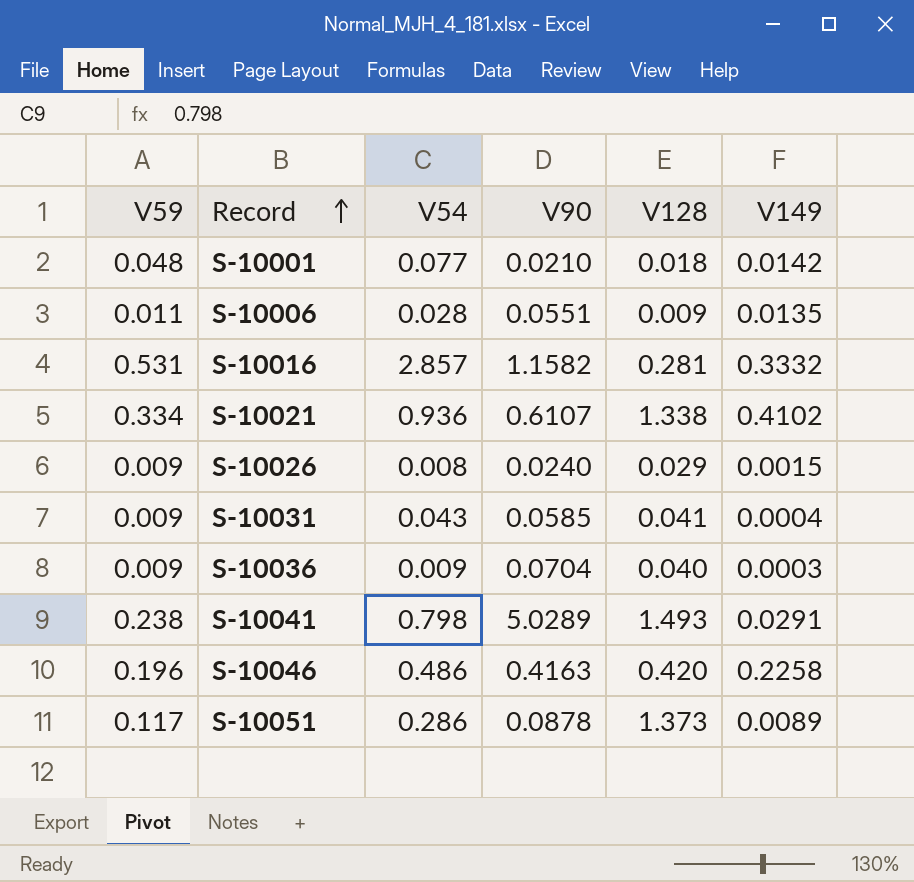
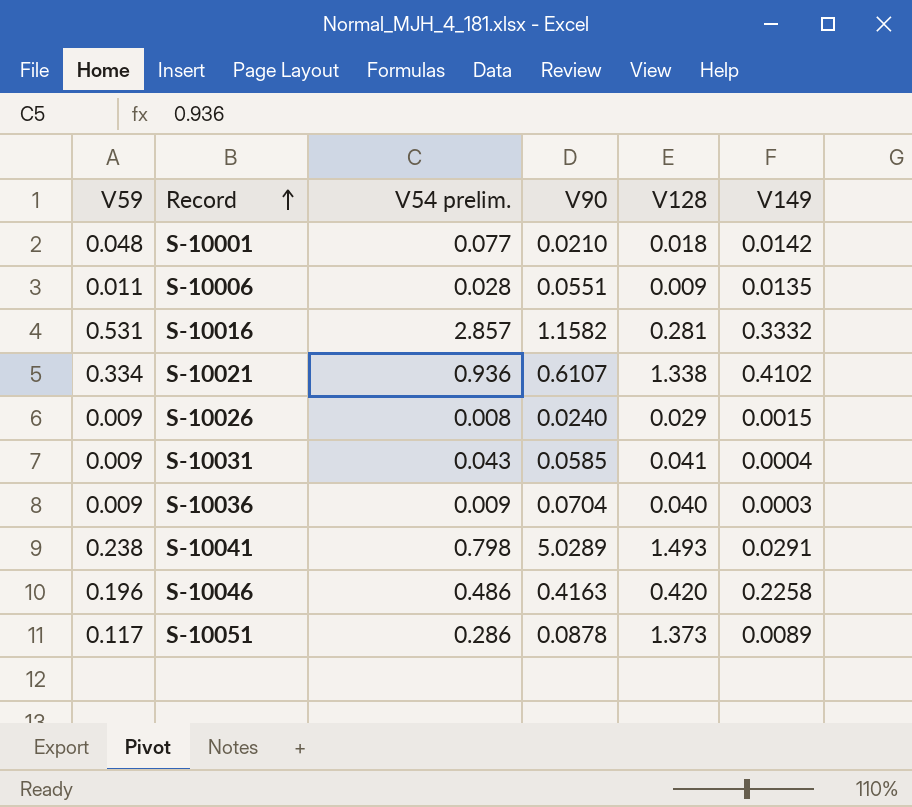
column name: V54 -> V54 prelim.

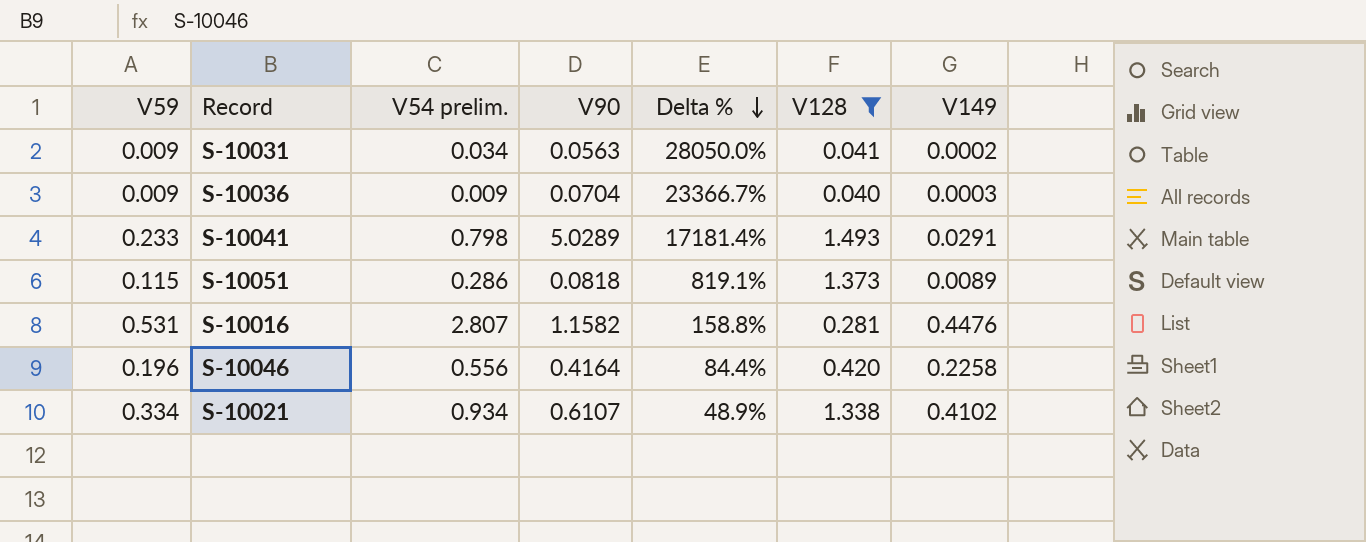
filter: none -> V128 >= 0.040
row order: Record ascending -> Delta % descending
column Delta % | formula: none -> ([V90] - [V149]) / [V149]
S-10031 | V54 prelim.: 0.043 -> 0.034
S-10031 | V90: 0.0585 -> 0.0563
S-10031 | V149: 0.0004 -> 0.0002
S-10041 | V59: 0.238 -> 0.233
S-10051 | V59: 0.117 -> 0.115
S-10051 | V90: 0.0878 -> 0.0818
S-10016 | V54 prelim.: 2.857 -> 2.807
S-10016 | V149: 0.3332 -> 0.4476
S-10046 | V54 prelim.: 0.486 -> 0.556
S-10046 | V90: 0.4163 -> 0.4164
S-10021 | V54 prelim.: 0.936 -> 0.934

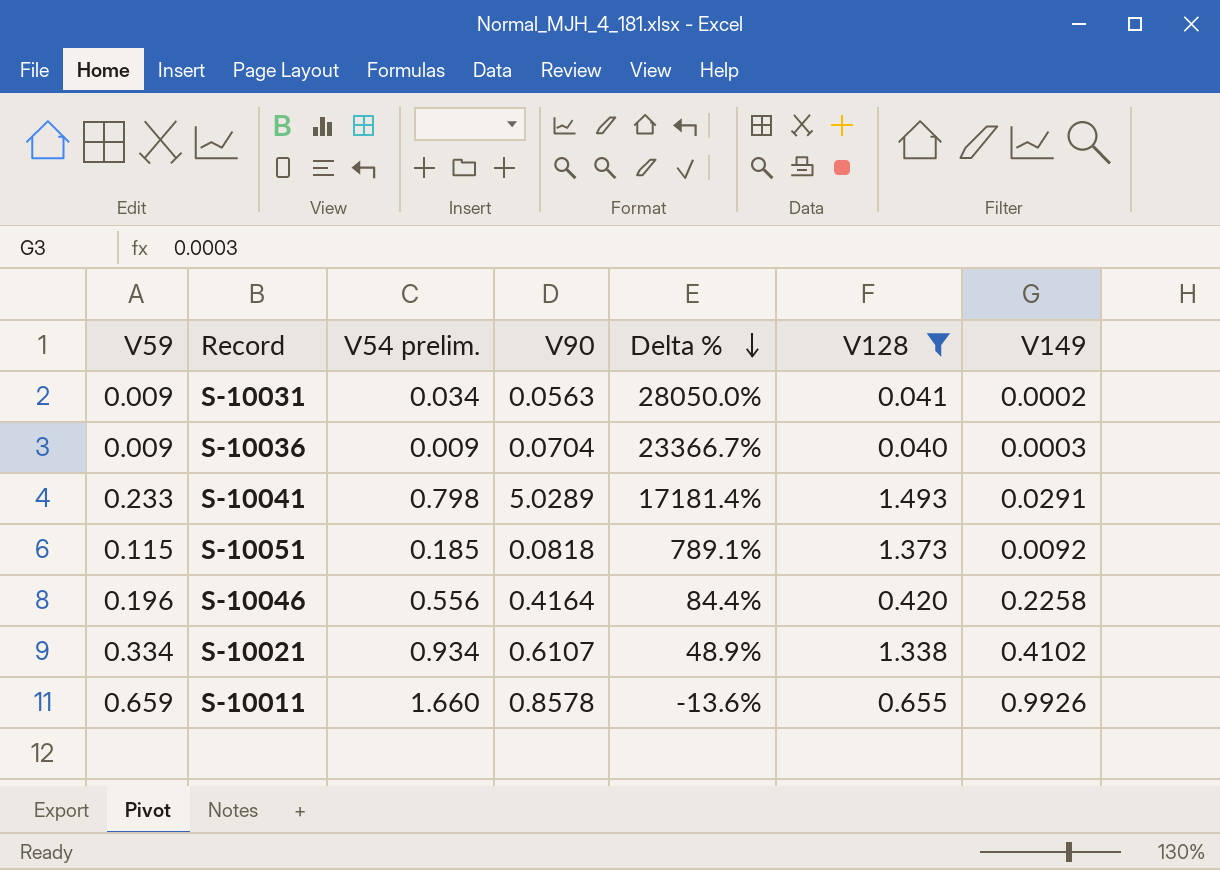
row S-10016: 0.531 | 2.807 | 1.1582 | 158.8% | 0.281 | 0.4476 -> none
S-10051 | V54 prelim.: 0.286 -> 0.185
S-10051 | Delta %: 819.1% -> 789.1%
S-10051 | V149: 0.0089 -> 0.0092
row S-10011: none -> 0.659 | 1.660 | 0.8578 | -13.6% | 0.655 | 0.9926

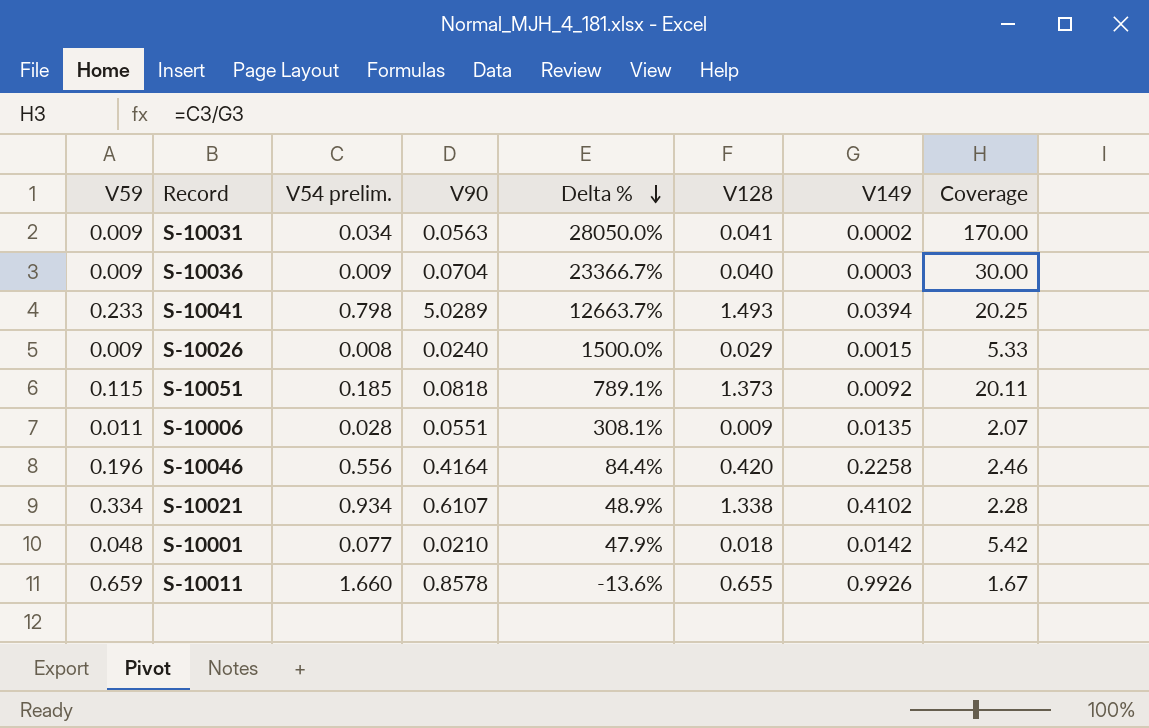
filter: V128 >= 0.040 -> none
column Coverage | formula: none -> [V54 prelim.] / [V149]
S-10041 | Delta %: 17181.4% -> 12663.7%
S-10041 | V149: 0.0291 -> 0.0394

